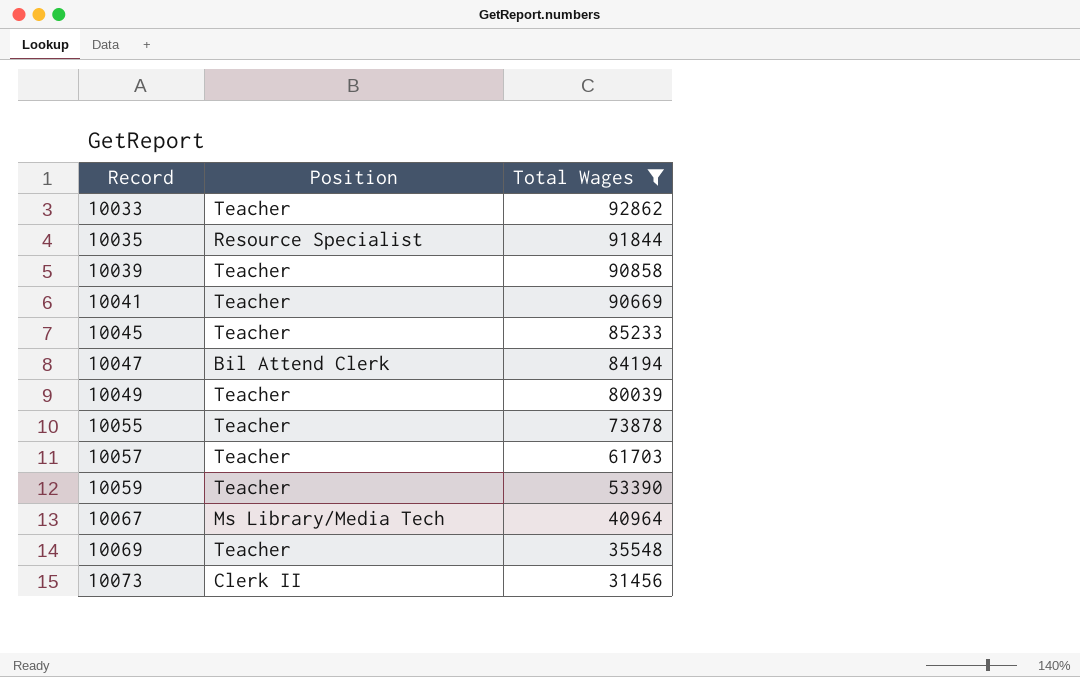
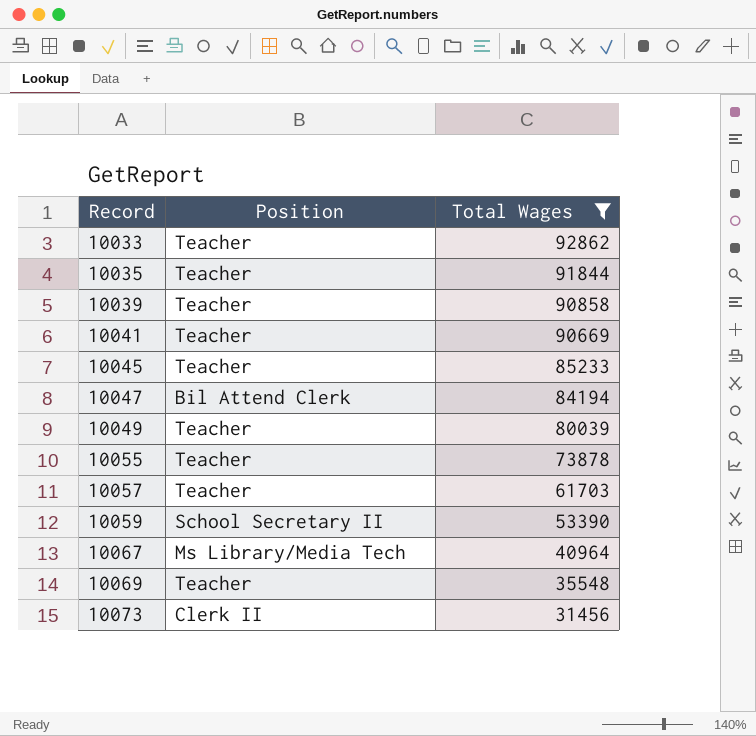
10035 | Position: Resource Specialist -> Teacher
10059 | Position: Teacher -> School Secretary II

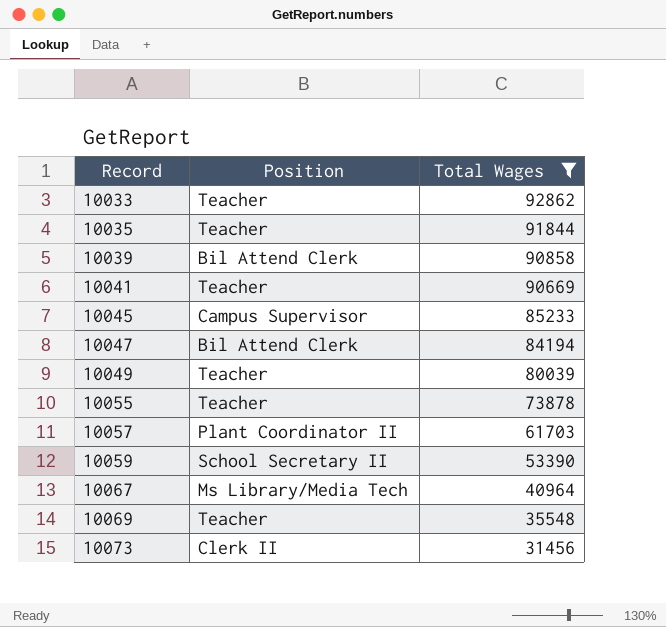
10039 | Position: Teacher -> Bil Attend Clerk
10045 | Position: Teacher -> Campus Supervisor
10057 | Position: Teacher -> Plant Coordinator II

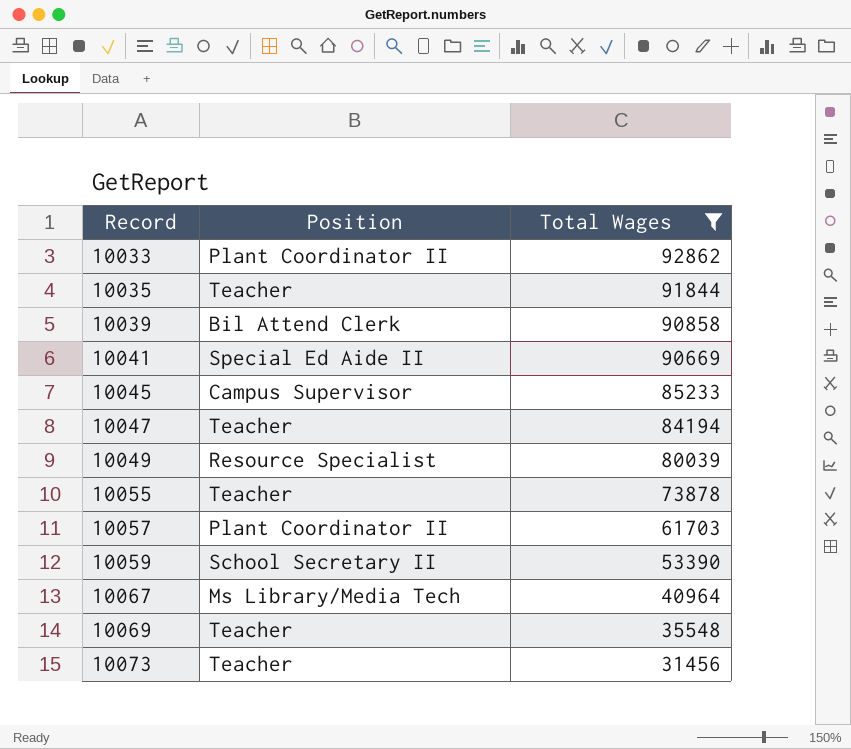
10033 | Position: Teacher -> Plant Coordinator II
10041 | Position: Teacher -> Special Ed Aide II
10047 | Position: Bil Attend Clerk -> Teacher
10049 | Position: Teacher -> Resource Specialist
10073 | Position: Clerk II -> Teacher

